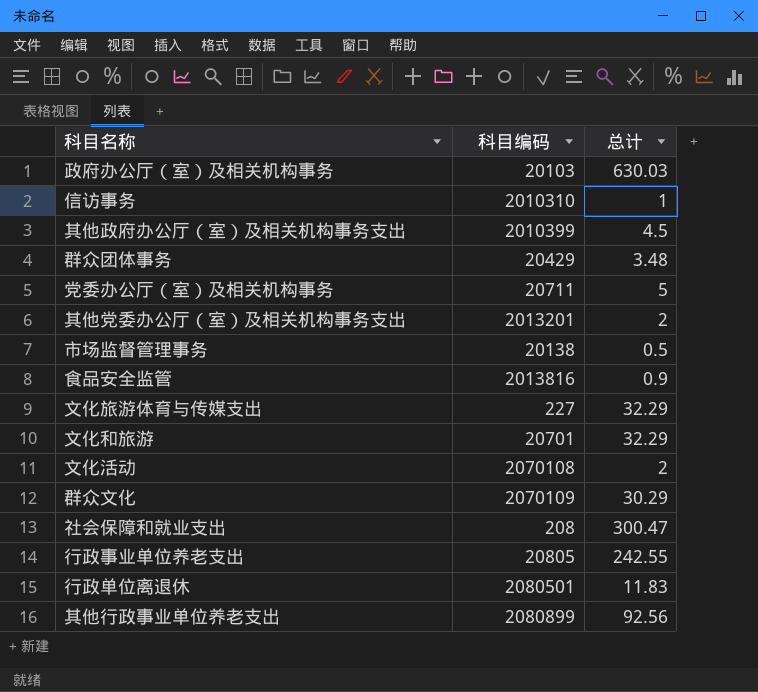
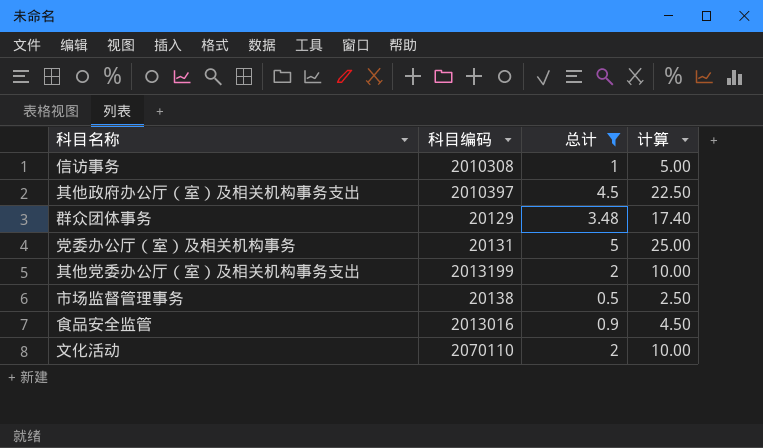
filter: none -> 总计 <= 5
column 计算 | formula: none -> [总计] * 5
信访事务 | 科目编码: 2010310 -> 2010308
其他政府办公厅（室）及相关机构事务支出 | 科目编码: 2010399 -> 2010397
群众团体事务 | 科目编码: 20429 -> 20129
党委办公厅（室）及相关机构事务 | 科目编码: 20711 -> 20131
其他党委办公厅（室）及相关机构事务支出 | 科目编码: 2013201 -> 2013199
食品安全监管 | 科目编码: 2013816 -> 2013016
文化活动 | 科目编码: 2070108 -> 2070110

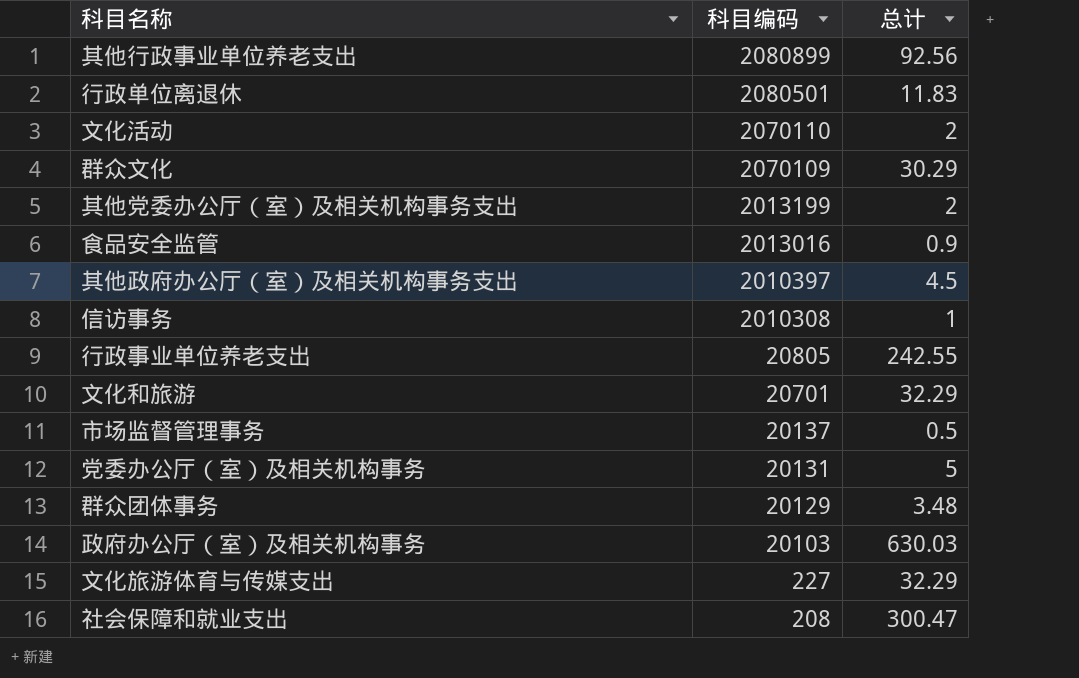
filter: 总计 <= 5 -> none
row order: none -> 科目编码 descending
column 计算 | formula: [总计] * 5 -> none
市场监督管理事务 | 科目编码: 20138 -> 20137

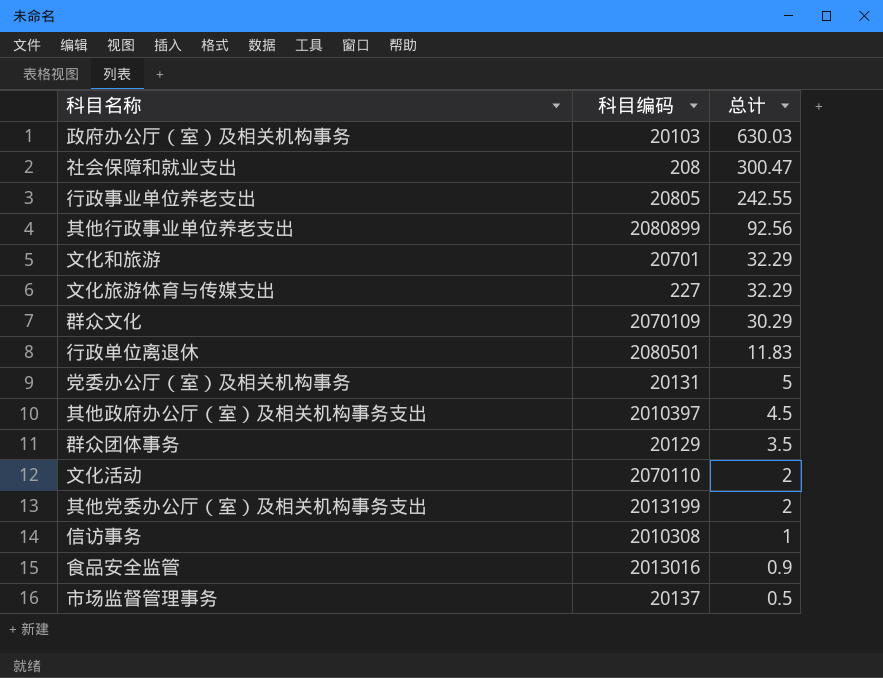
row order: 科目编码 descending -> 总计 descending
群众团体事务 | 总计: 3.48 -> 3.5

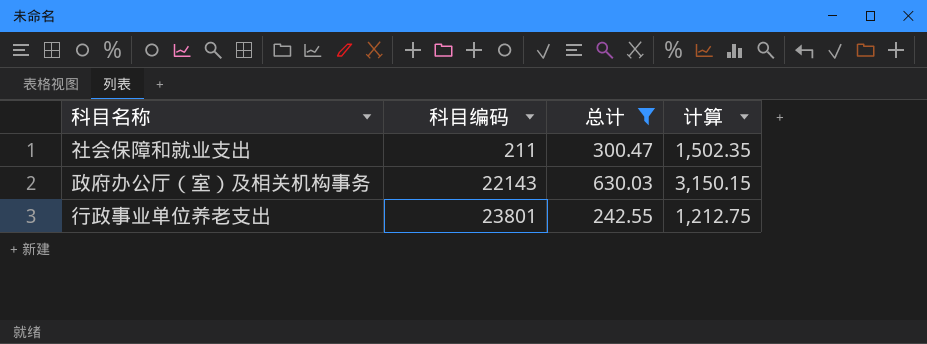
filter: none -> 总计 >= 242.55
row order: 总计 descending -> 科目编码 ascending
column 计算 | formula: none -> [总计] * 5
社会保障和就业支出 | 科目编码: 208 -> 211
政府办公厅（室）及相关机构事务 | 科目编码: 20103 -> 22143
行政事业单位养老支出 | 科目编码: 20805 -> 23801

